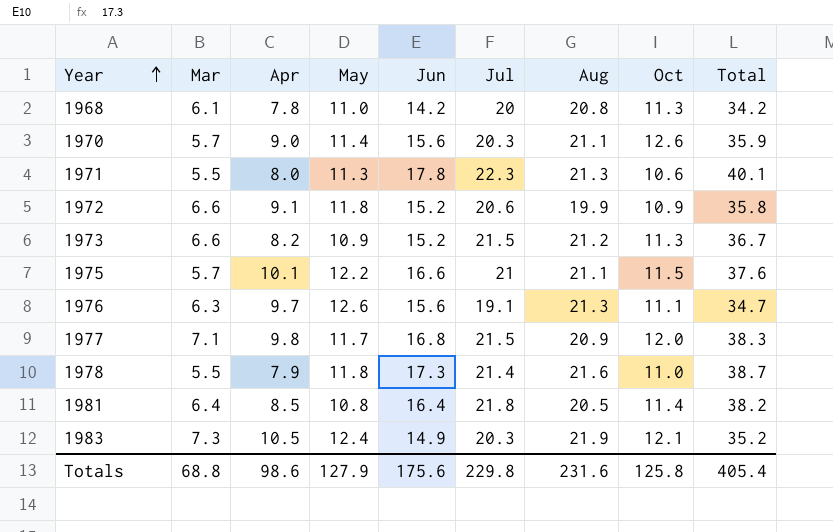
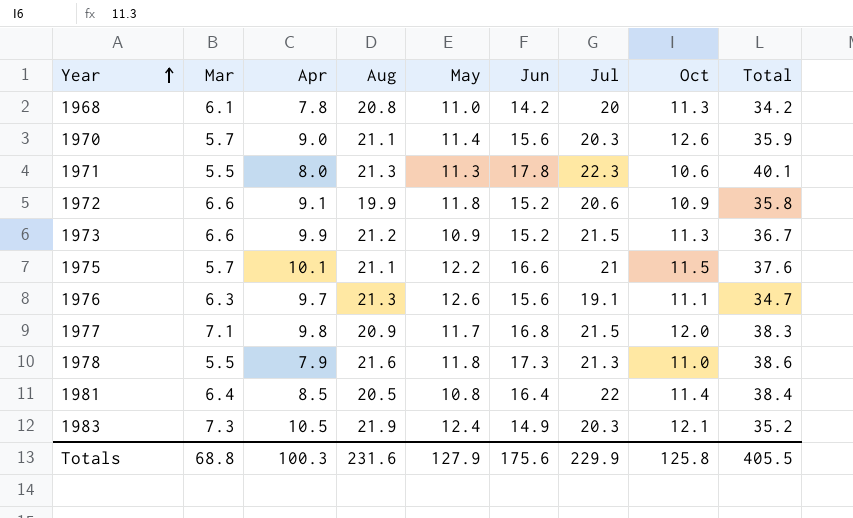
column Aug | position: 7 -> 4
1973 | Apr: 8.2 -> 9.9
1978 | Jul: 21.4 -> 21.3
1978 | Total: 38.7 -> 38.6
1981 | Jul: 21.8 -> 22
1981 | Total: 38.2 -> 38.4
Totals | Apr: 98.6 -> 100.3
Totals | Jul: 229.8 -> 229.9
Totals | Total: 405.4 -> 405.5

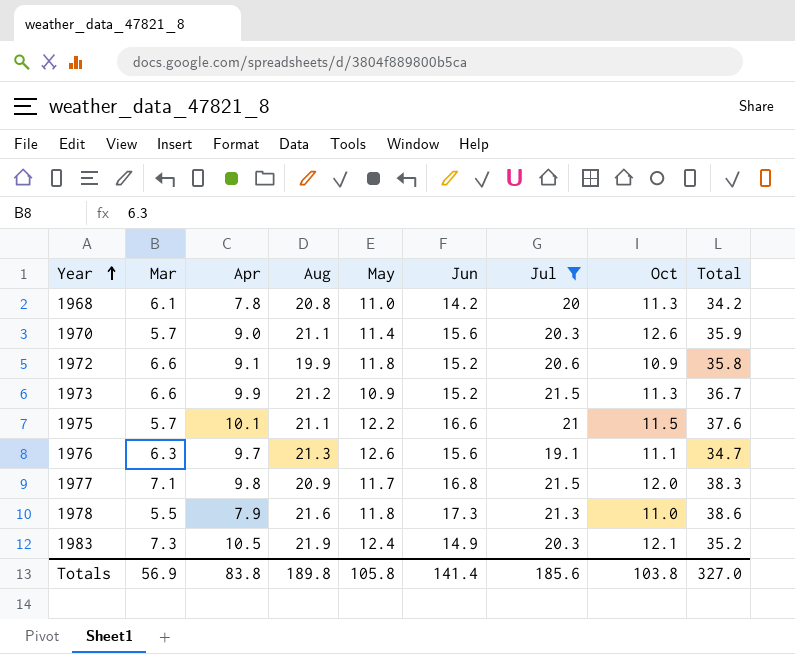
filter: none -> Jul <= 21.5
Totals | Mar: 68.8 -> 56.9
Totals | Apr: 100.3 -> 83.8
Totals | Aug: 231.6 -> 189.8
Totals | May: 127.9 -> 105.8
Totals | Jun: 175.6 -> 141.4
Totals | Jul: 229.9 -> 185.6
Totals | Oct: 125.8 -> 103.8
Totals | Total: 405.5 -> 327.0

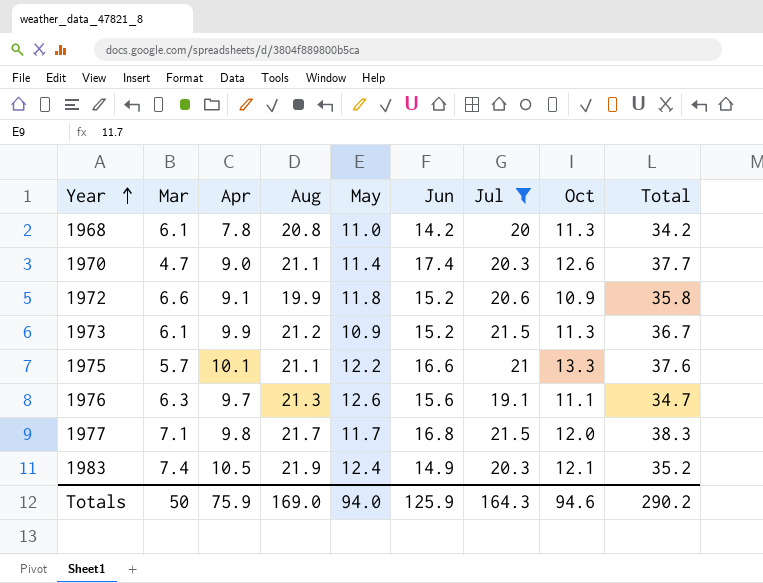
row 1978: 5.5 | 7.9 | 21.6 | 11.8 | 17.3 | 21.3 | 11.0 | 38.6 -> none
1970 | Mar: 5.7 -> 4.7
1970 | Jun: 15.6 -> 17.4
1970 | Total: 35.9 -> 37.7
1973 | Mar: 6.6 -> 6.1
1975 | Oct: 11.5 -> 13.3
1977 | Aug: 20.9 -> 21.7
1983 | Mar: 7.3 -> 7.4
Totals | Mar: 56.9 -> 50
Totals | Apr: 83.8 -> 75.9
Totals | Aug: 189.8 -> 169.0
Totals | May: 105.8 -> 94.0
Totals | Jun: 141.4 -> 125.9
Totals | Jul: 185.6 -> 164.3
Totals | Oct: 103.8 -> 94.6
Totals | Total: 327.0 -> 290.2

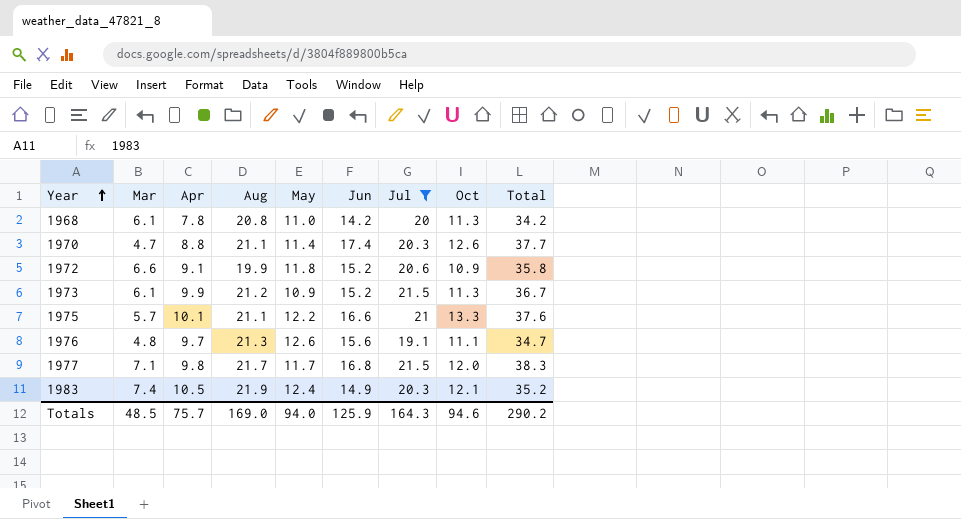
1970 | Apr: 9.0 -> 8.8
1976 | Mar: 6.3 -> 4.8
Totals | Mar: 50 -> 48.5
Totals | Apr: 75.9 -> 75.7

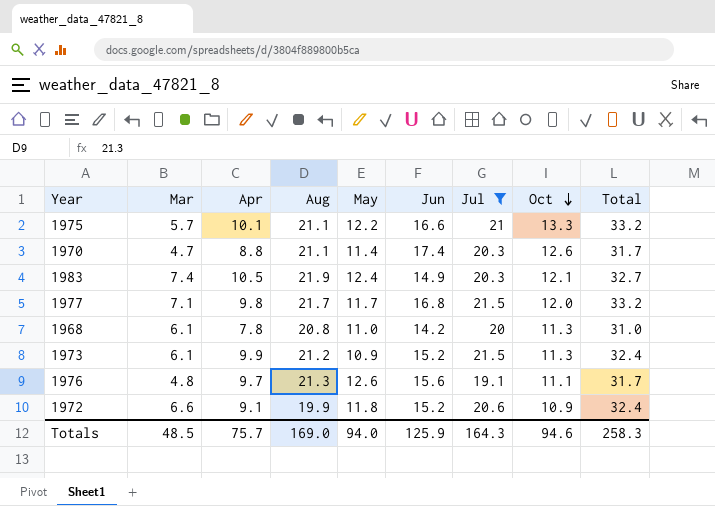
row order: Year ascending -> Oct descending
column Total | formula: [Jun] + [Jul] -> [May] + [Jul]
Totals | Total: 290.2 -> 258.3

